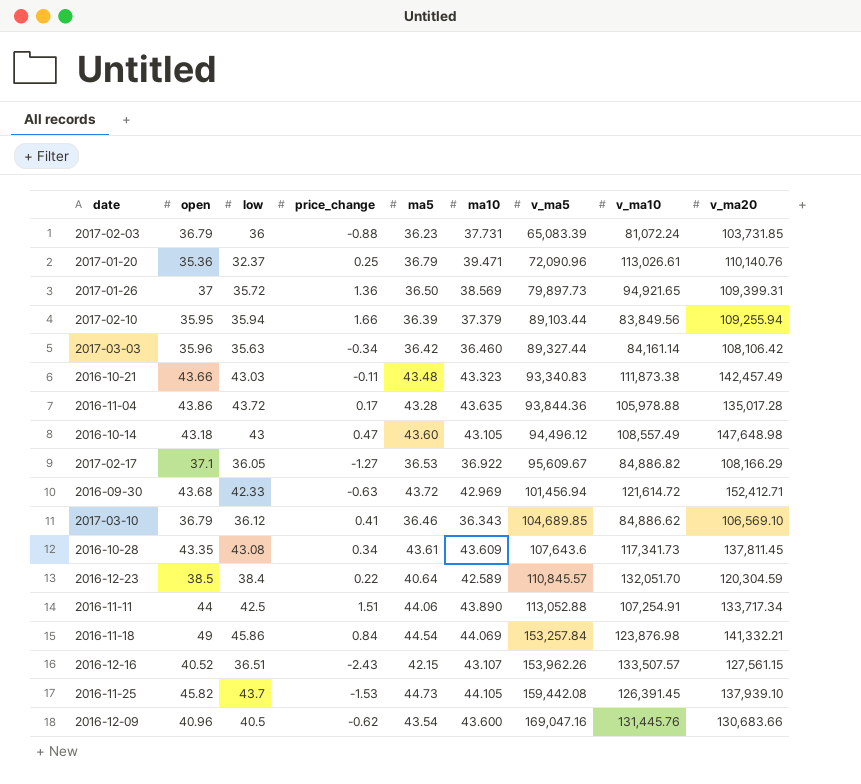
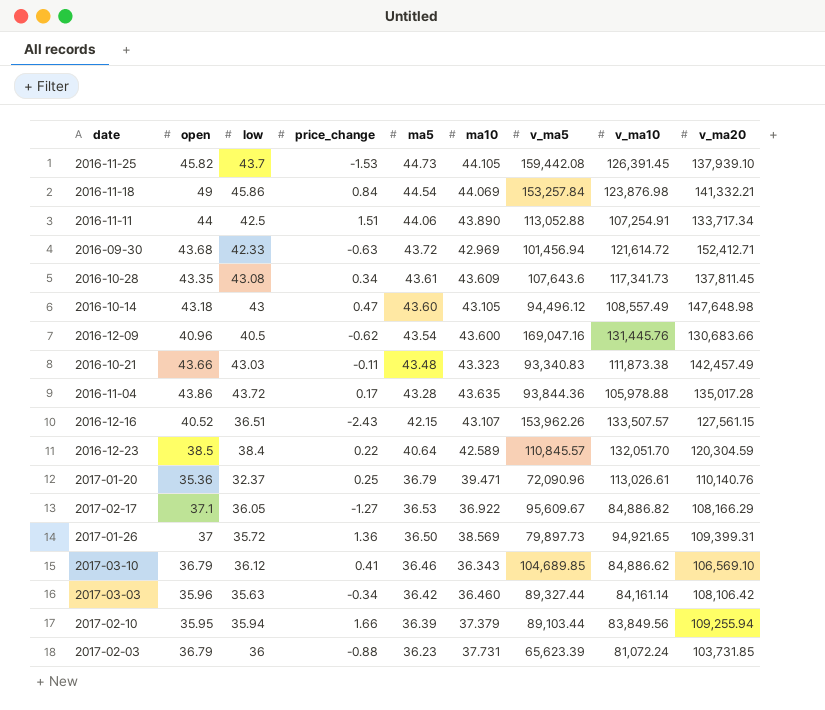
row order: v_ma5 ascending -> ma5 descending
2017-02-03 | v_ma5: 65,083.39 -> 65,623.39

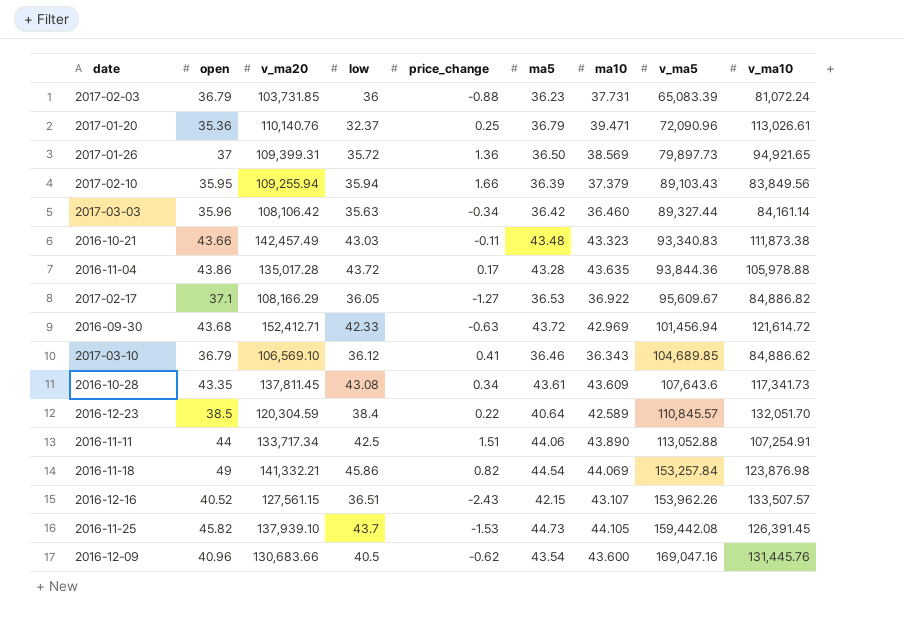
row order: ma5 descending -> v_ma5 ascending
column v_ma20 | position: 9 -> 3
row 2016-10-14: 43.18 | 43 | 0.47 | 43.60 | 43.105 | 94,496.12 | 108,557.49 | 147,648.98 -> none
2017-02-03 | v_ma5: 65,623.39 -> 65,083.39
2017-02-10 | v_ma5: 89,103.44 -> 89,103.43
2016-11-18 | price_change: 0.84 -> 0.82

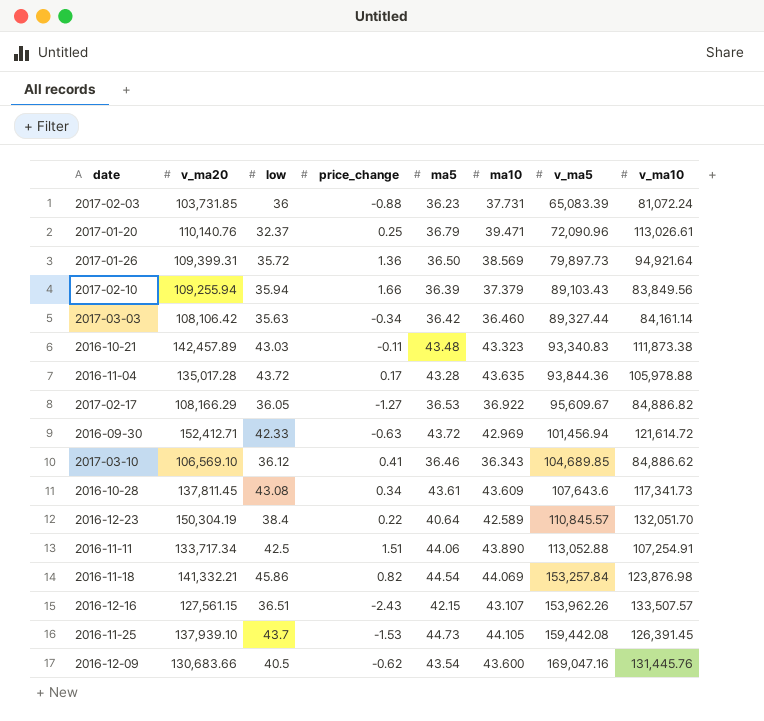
column open | position: 2 -> none
2017-01-26 | v_ma10: 94,921.65 -> 94,921.64
2016-10-21 | v_ma20: 142,457.49 -> 142,457.89
2016-12-23 | v_ma20: 120,304.59 -> 150,304.19

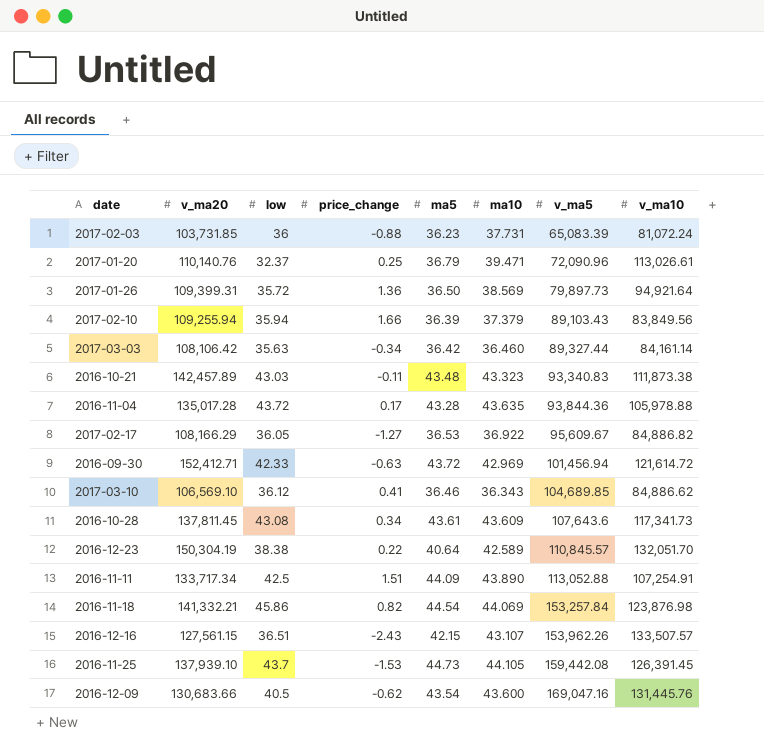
2016-12-23 | low: 38.4 -> 38.38
2016-11-11 | ma5: 44.06 -> 44.09

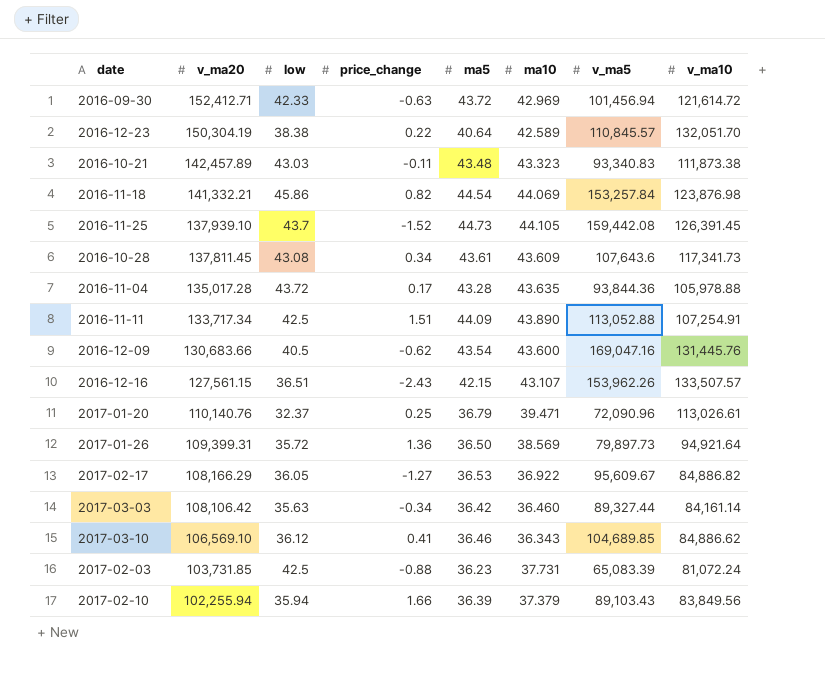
row order: v_ma5 ascending -> v_ma20 descending
2016-11-25 | price_change: -1.53 -> -1.52
2017-02-03 | low: 36 -> 42.5
2017-02-10 | v_ma20: 109,255.94 -> 102,255.94

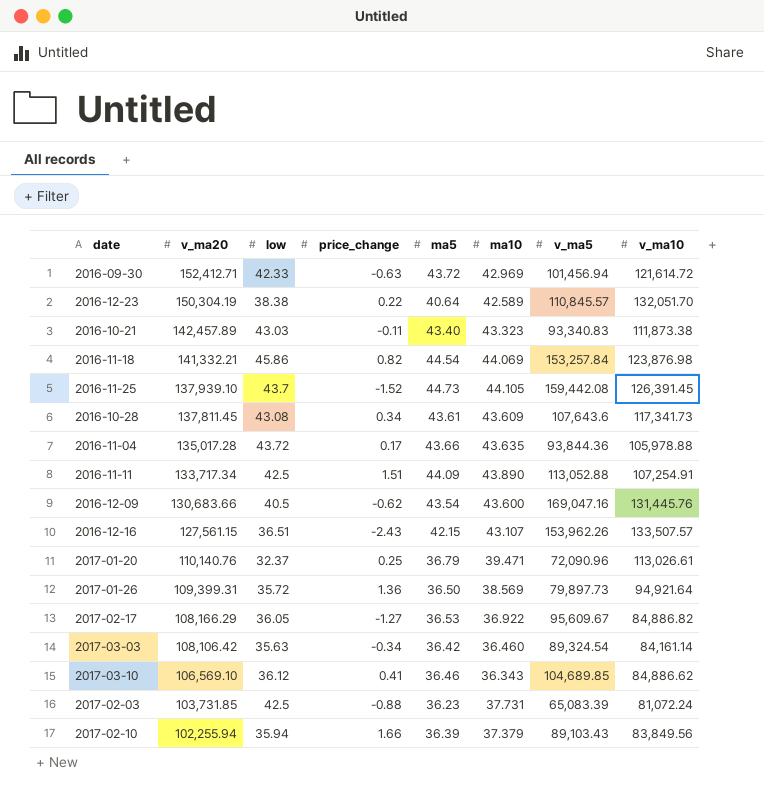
2016-10-21 | ma5: 43.48 -> 43.40
2016-11-04 | ma5: 43.28 -> 43.66
2017-03-03 | v_ma5: 89,327.44 -> 89,324.54

